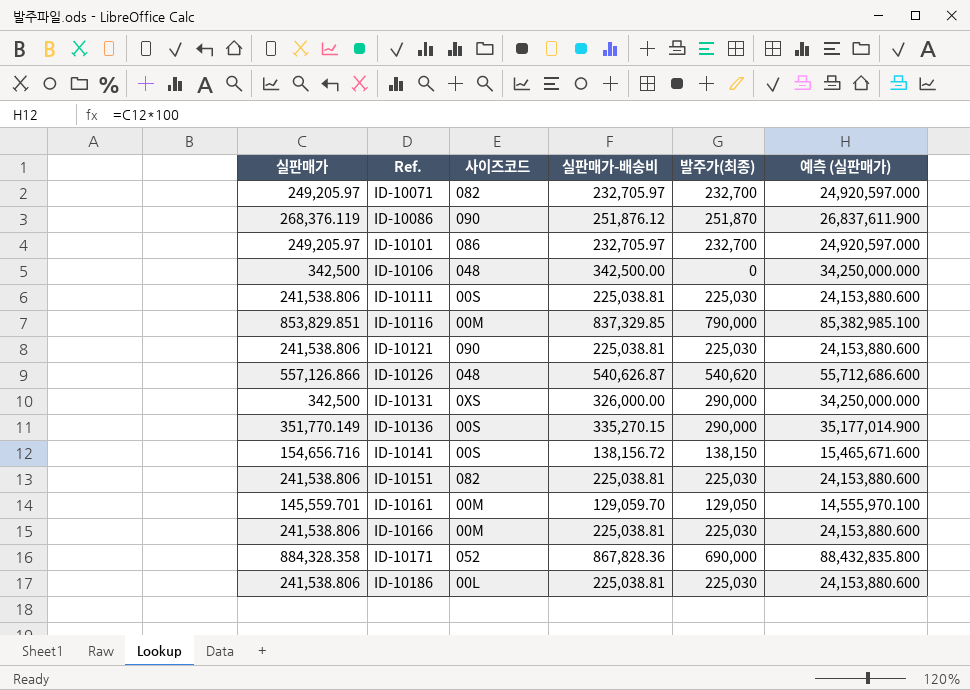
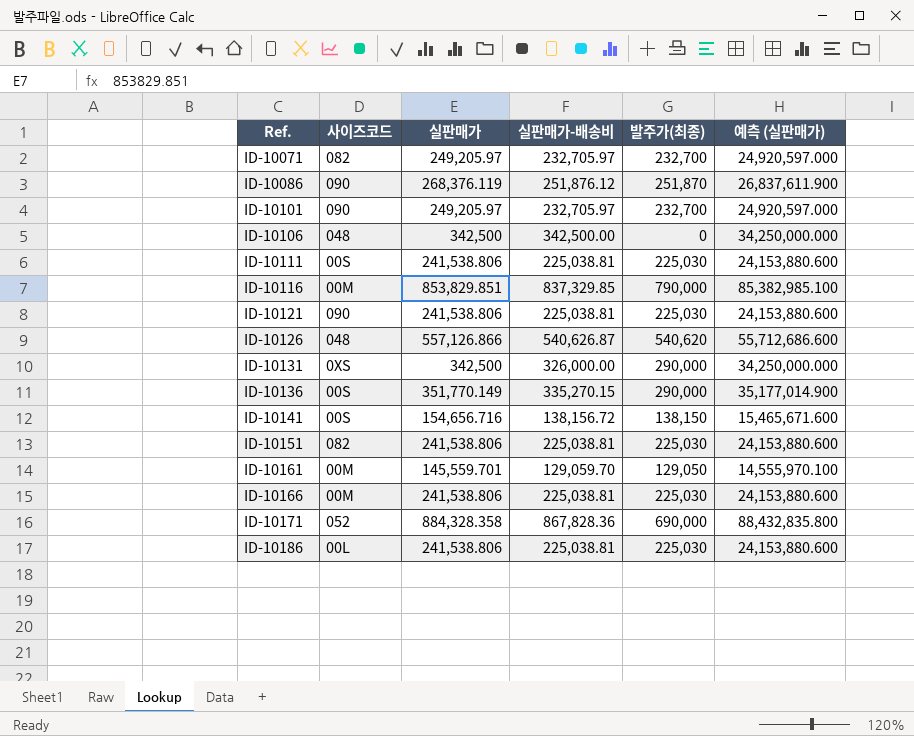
column 실판매가 | position: 1 -> 3
ID-10101 | 사이즈코드: 086 -> 090

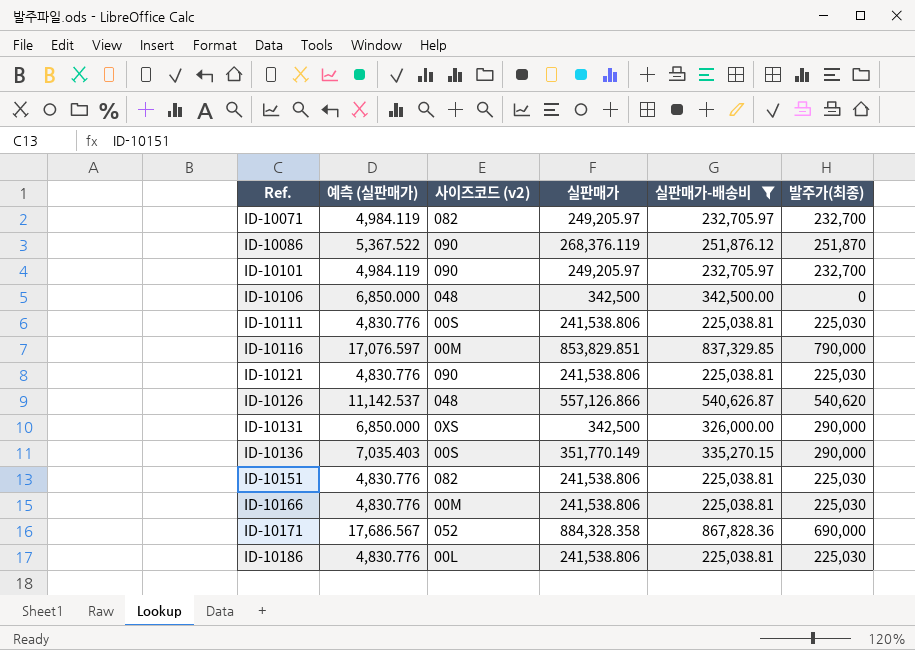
filter: none -> 실판매가-배송비 >= 225,038.81
column 예측 (실판매가) | formula: [실판매가] * 100 -> [실판매가] * 0.02
column 예측 (실판매가) | position: 6 -> 2
column name: 사이즈코드 -> 사이즈코드 (v2)

